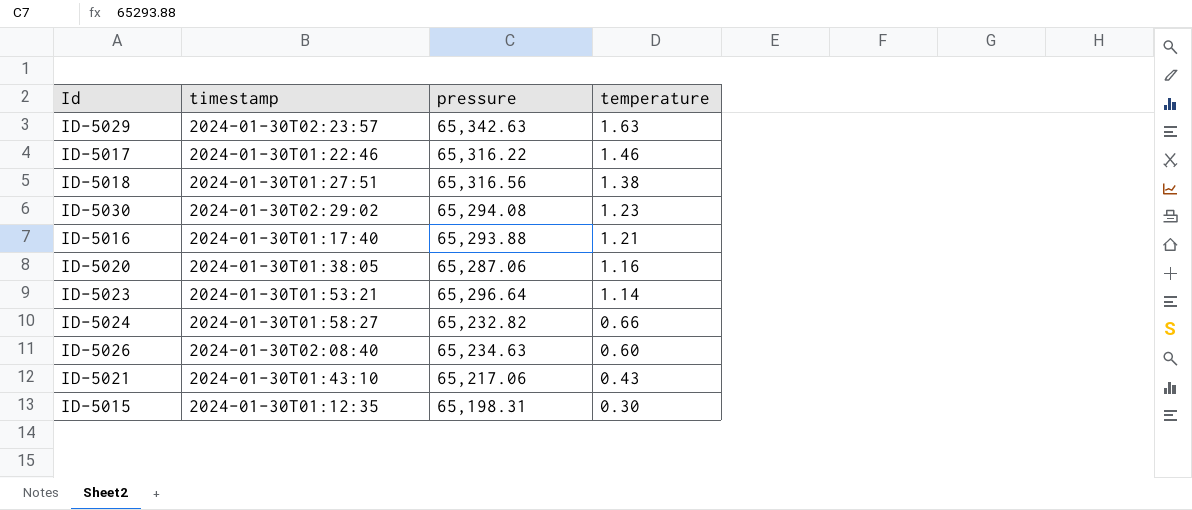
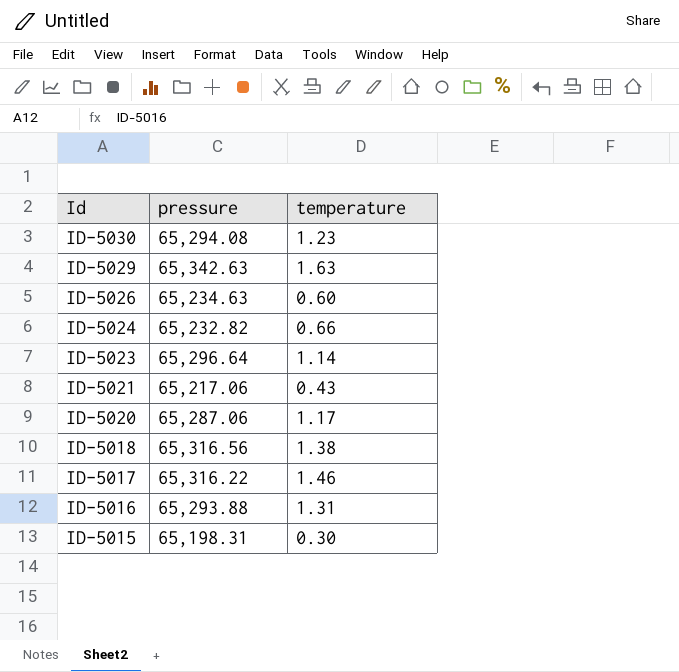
row order: temperature descending -> Id descending
column timestamp | position: 2 -> none
ID-5020 | temperature: 1.16 -> 1.17
ID-5016 | temperature: 1.21 -> 1.31

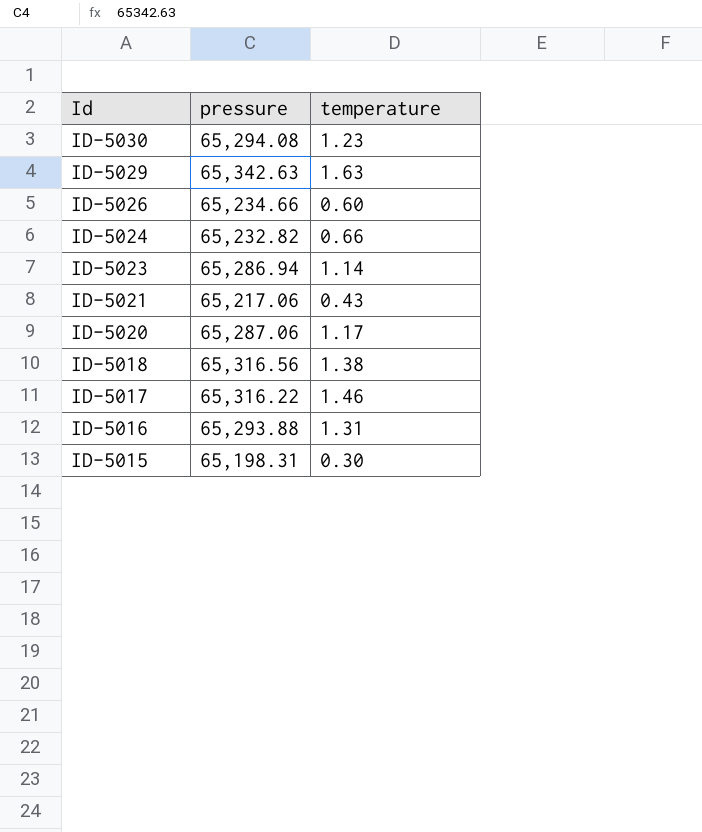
ID-5026 | pressure: 65,234.63 -> 65,234.66
ID-5023 | pressure: 65,296.64 -> 65,286.94

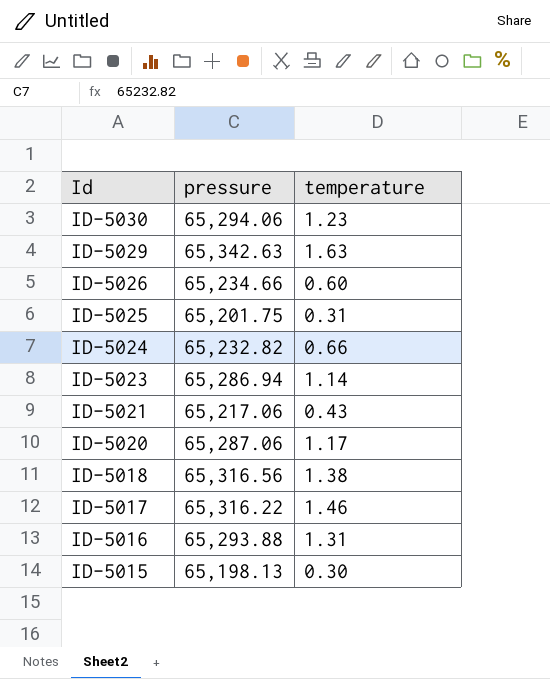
ID-5030 | pressure: 65,294.08 -> 65,294.06
row ID-5025: none -> 65,201.75 | 0.31
ID-5015 | pressure: 65,198.31 -> 65,198.13

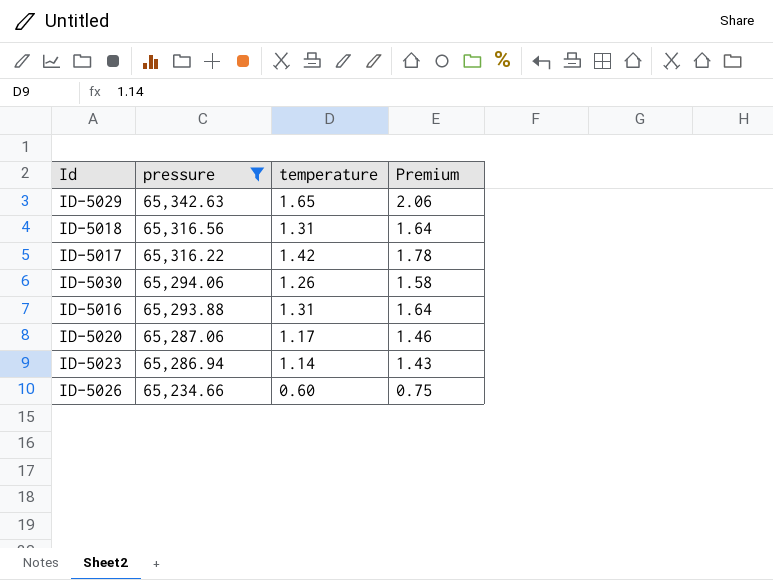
filter: none -> pressure >= 65,234.66
row order: Id descending -> pressure descending
column Premium | formula: none -> [temperature] * 1.25
ID-5029 | temperature: 1.63 -> 1.65
ID-5018 | temperature: 1.38 -> 1.31
ID-5017 | temperature: 1.46 -> 1.42
ID-5030 | temperature: 1.23 -> 1.26

